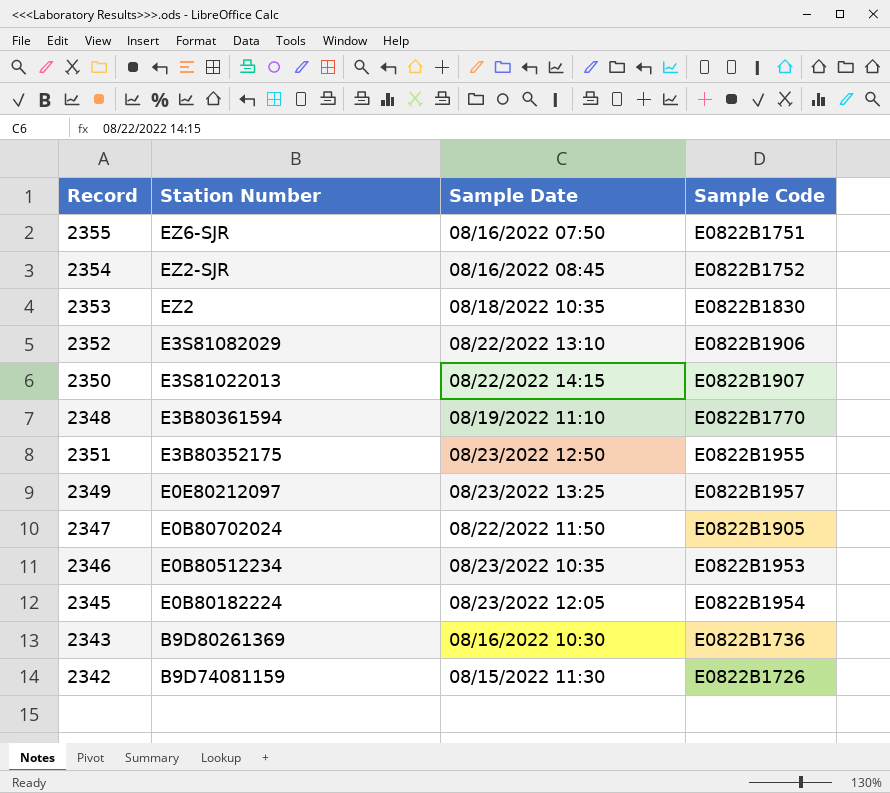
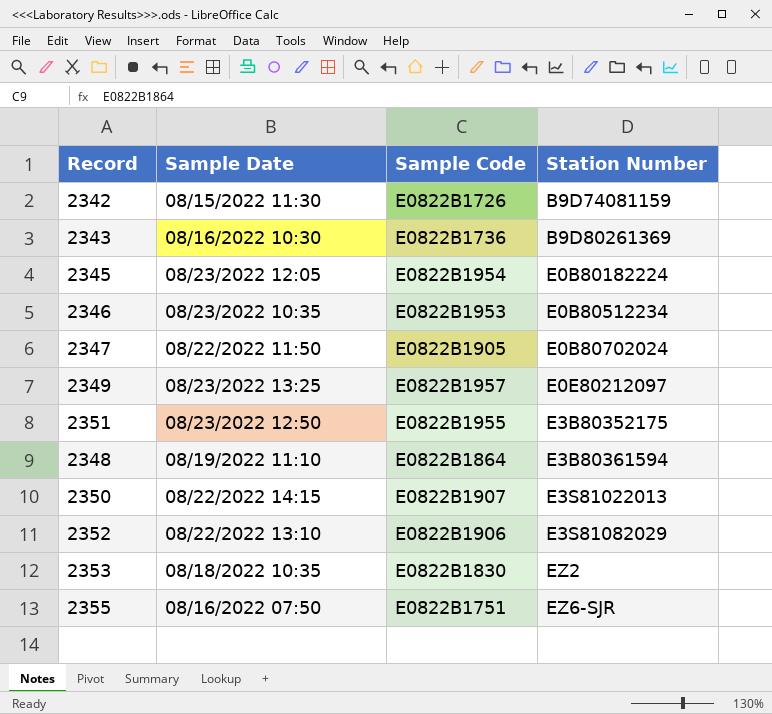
row order: Station Number descending -> Station Number ascending
column Station Number | position: 2 -> 4
row 2354: EZ2-SJR | 08/16/2022 08:45 | E0822B1752 -> none
2348 | Sample Code: E0822B1770 -> E0822B1864

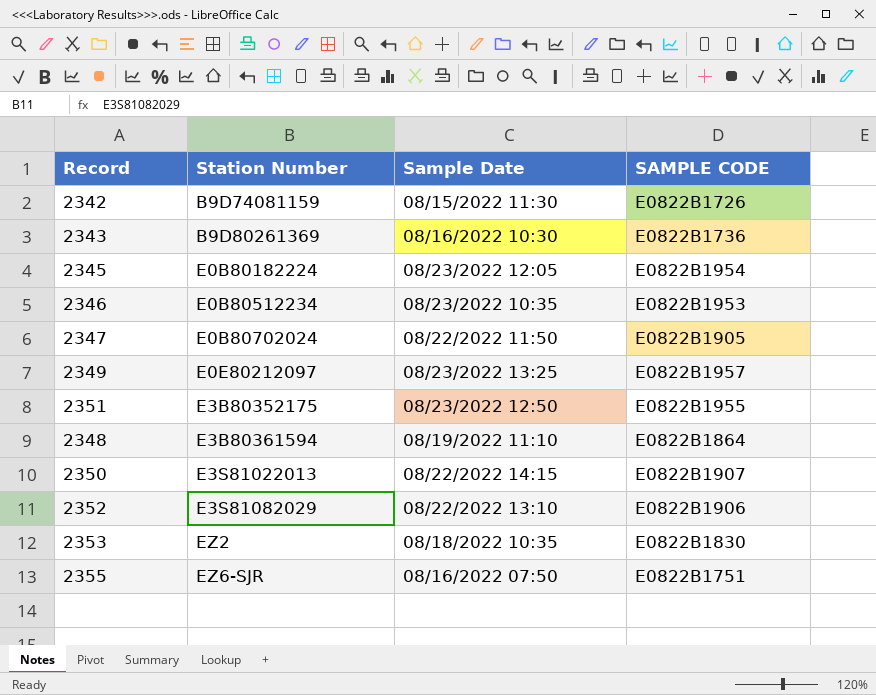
column Station Number | position: 4 -> 2
column name: Sample Code -> SAMPLE CODE

